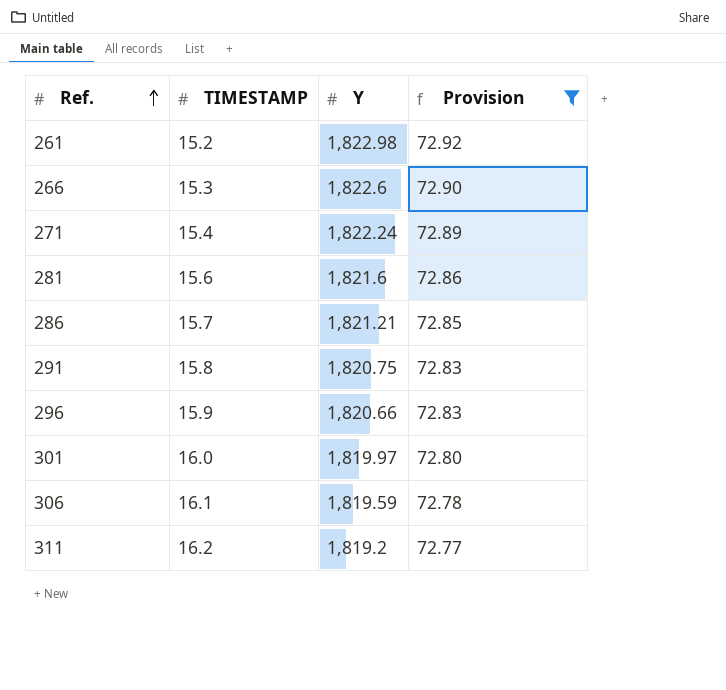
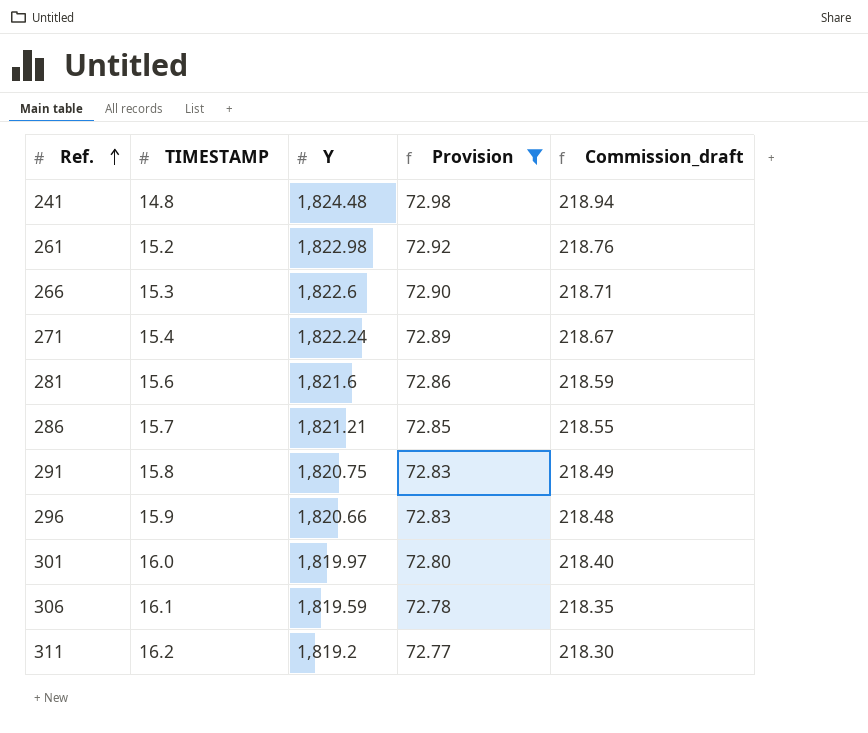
column Commission_draft | formula: none -> [Y] * 0.12
row 241: none -> 14.8 | 1,824.48 | 72.98 | 218.94

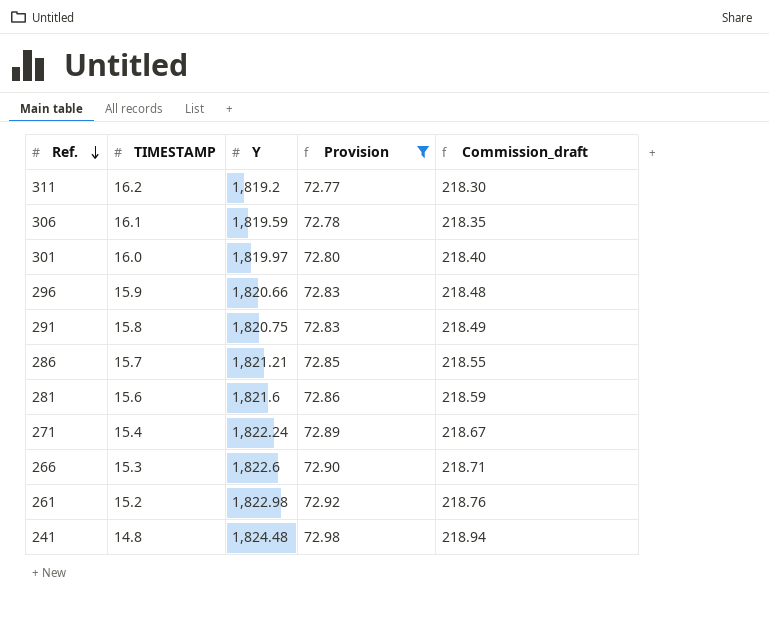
row order: Ref. ascending -> Ref. descending

